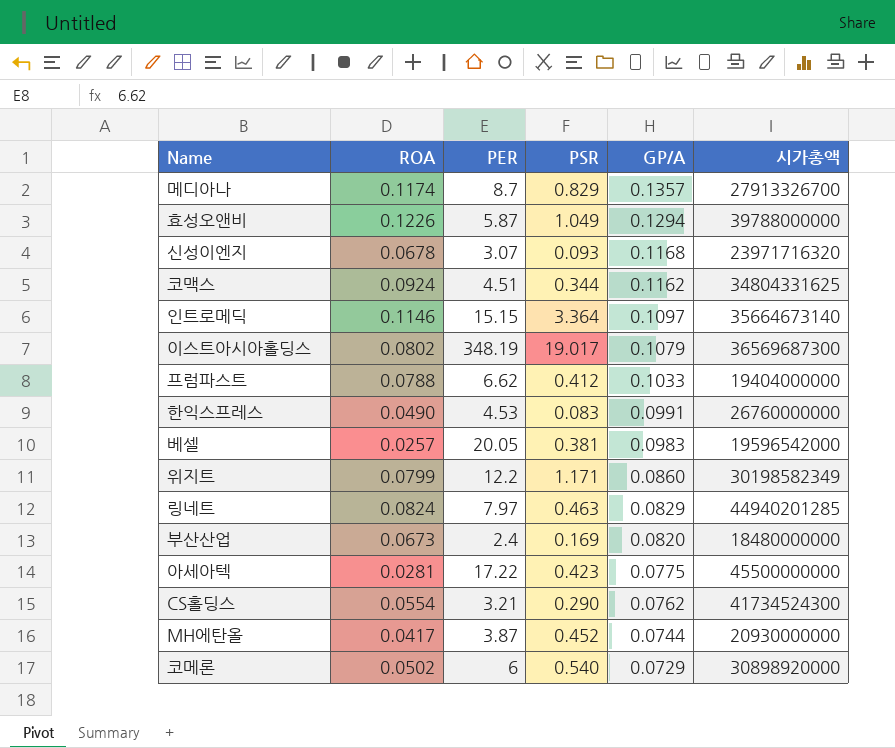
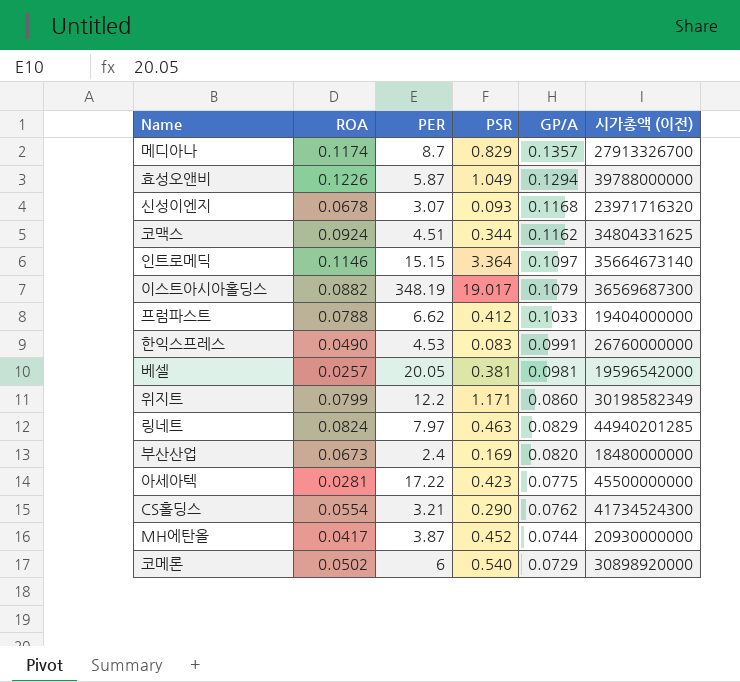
column name: 시가총액 -> 시가총액 (이전)
이스트아시아홀딩스 | ROA: 0.0802 -> 0.0882
베셀 | GP/A: 0.0983 -> 0.0981

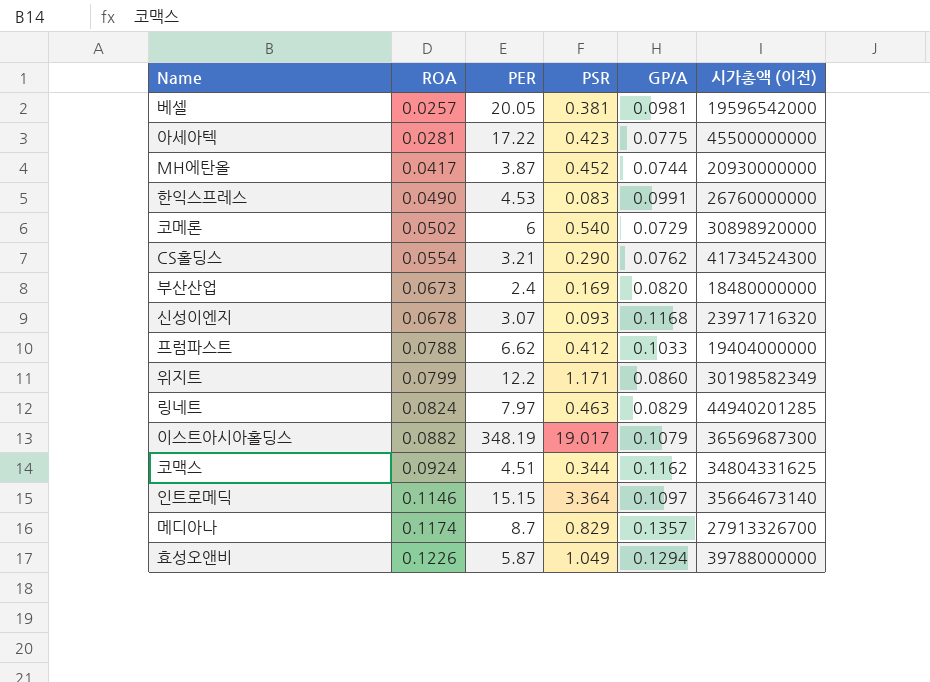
row order: GP/A descending -> ROA ascending

